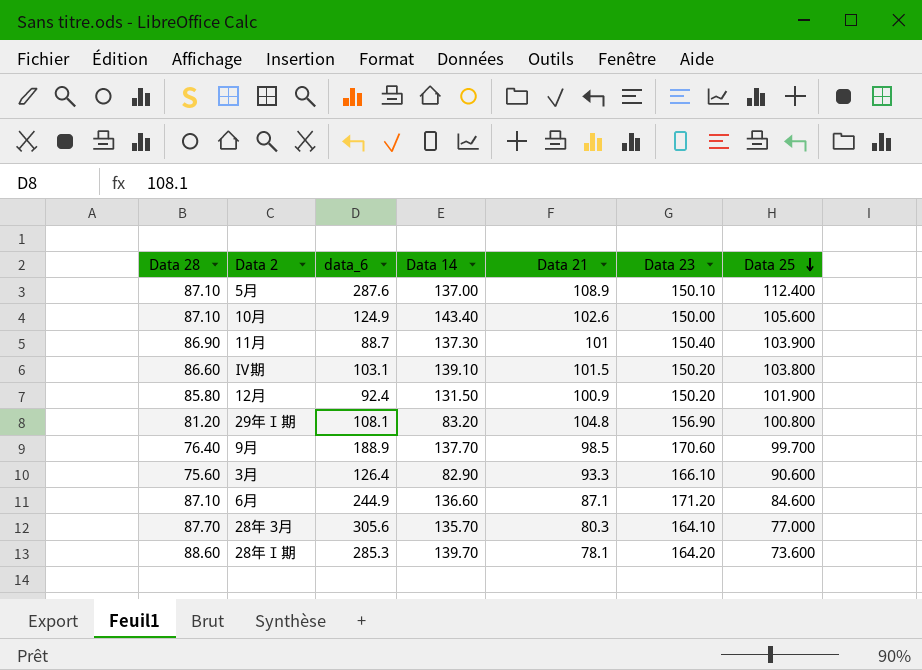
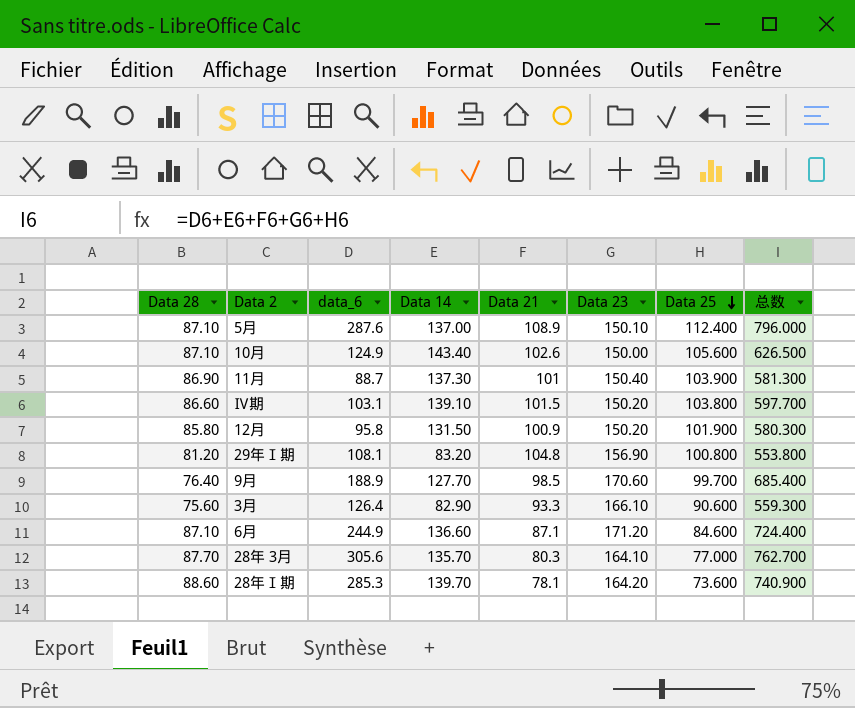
column 总数 | formula: none -> [data_6] + [Data 14] + [Data 21] + [Data 23] + [Data 25]
12月 | data_6: 92.4 -> 95.8
9月 | Data 14: 137.70 -> 127.70

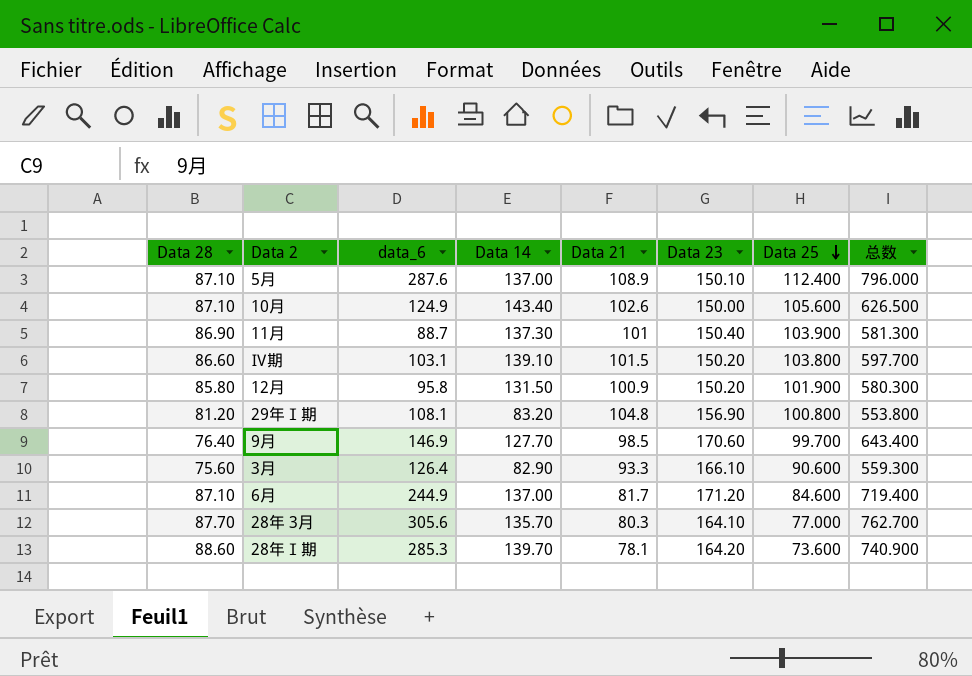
9月 | data_6: 188.9 -> 146.9
9月 | 总数: 685.400 -> 643.400
6月 | Data 14: 136.60 -> 137.00
6月 | Data 21: 87.1 -> 81.7
6月 | 总数: 724.400 -> 719.400

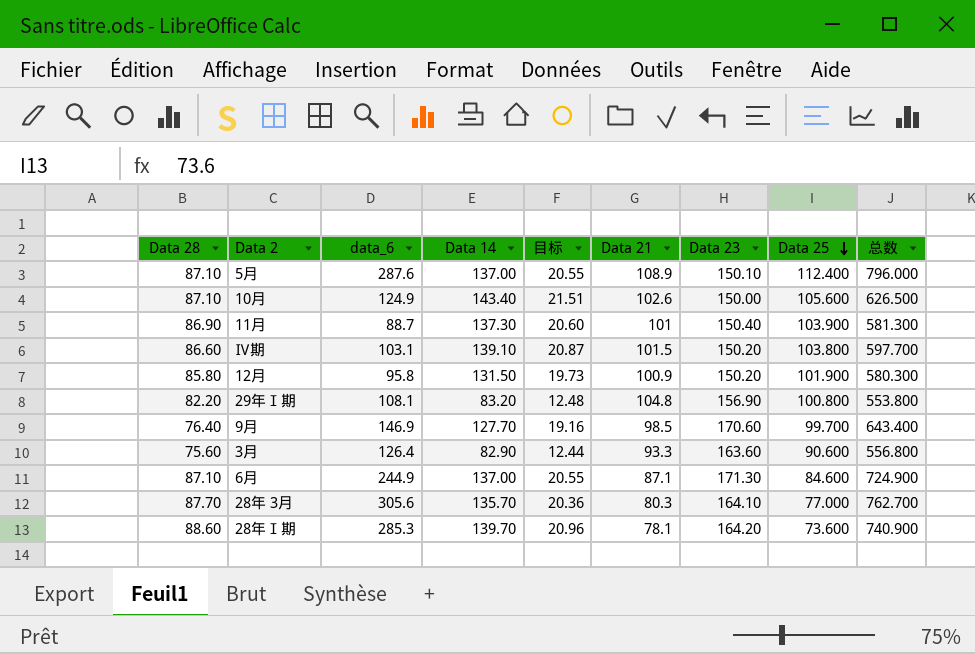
column 目标 | formula: none -> [Data 14] * 0.15
29年Ⅰ期 | Data 28: 81.20 -> 82.20
3月 | Data 23: 166.10 -> 163.60
3月 | 总数: 559.300 -> 556.800
6月 | Data 21: 81.7 -> 87.1
6月 | Data 23: 171.20 -> 171.30
6月 | 总数: 719.400 -> 724.900

